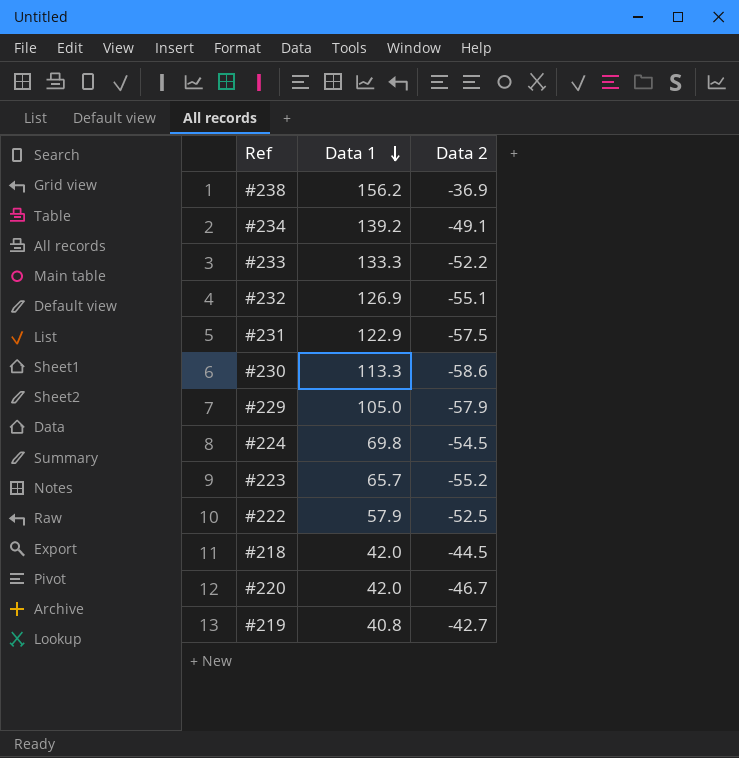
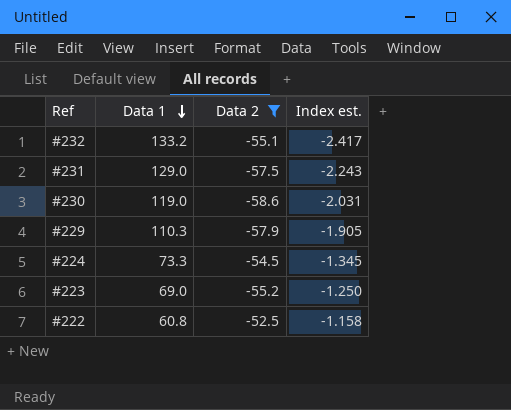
filter: none -> Data 2 <= -52.5
column Index est. | formula: none -> [Data 1] / [Data 2]
#232 | Data 1: 126.9 -> 133.2
#231 | Data 1: 122.9 -> 129.0
#230 | Data 1: 113.3 -> 119.0
#229 | Data 1: 105.0 -> 110.3
#224 | Data 1: 69.8 -> 73.3
#223 | Data 1: 65.7 -> 69.0
#222 | Data 1: 57.9 -> 60.8

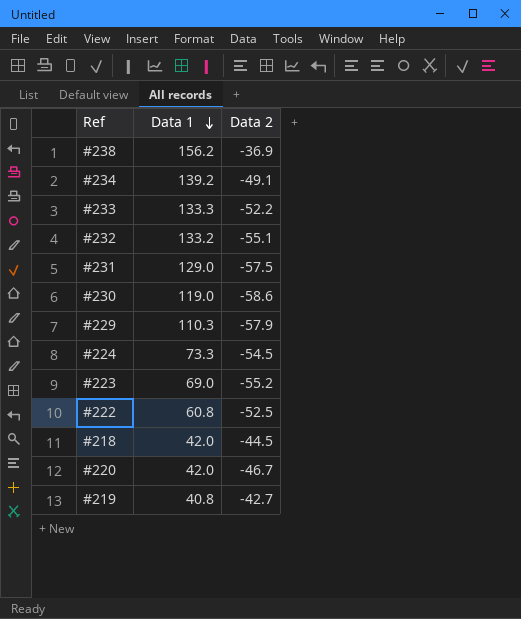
filter: Data 2 <= -52.5 -> none
column Index est. | formula: [Data 1] / [Data 2] -> none

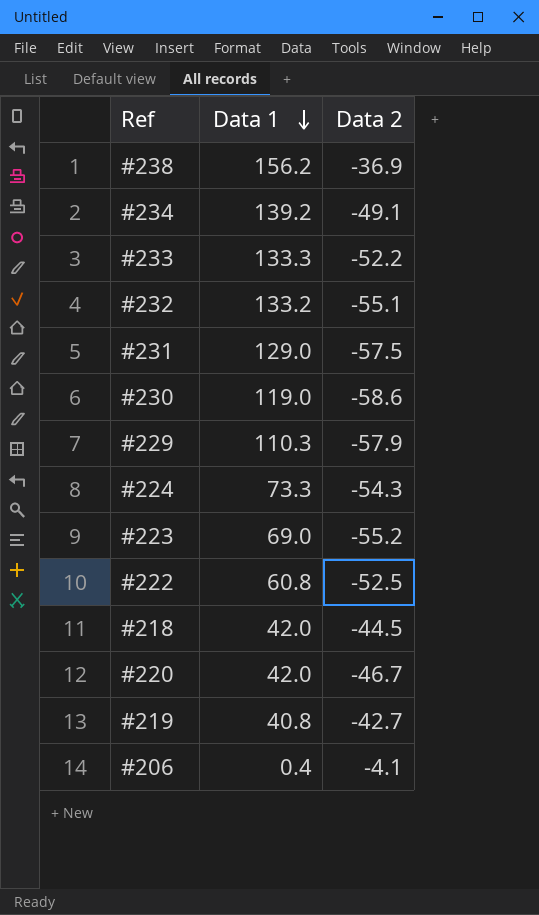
#224 | Data 2: -54.5 -> -54.3
row #206: none -> 0.4 | -4.1

